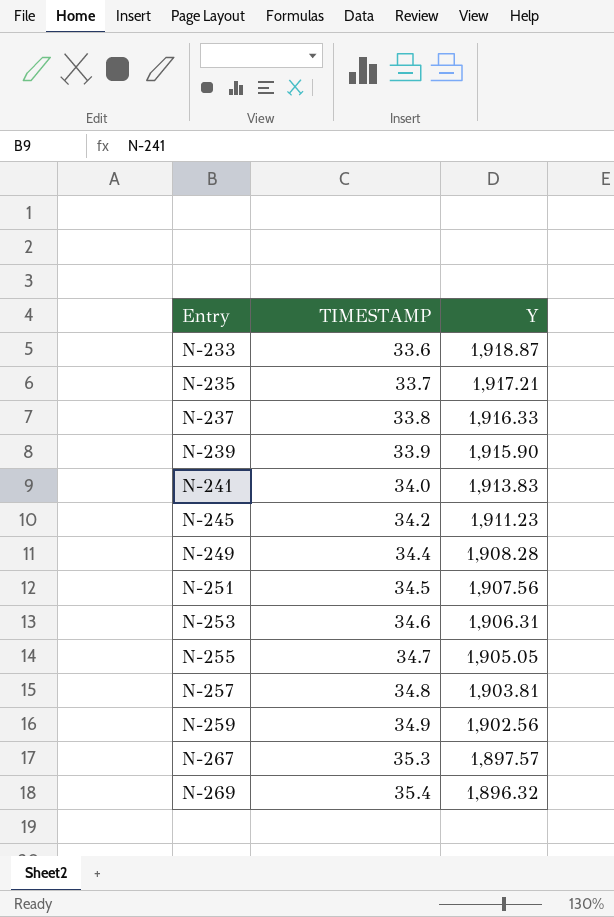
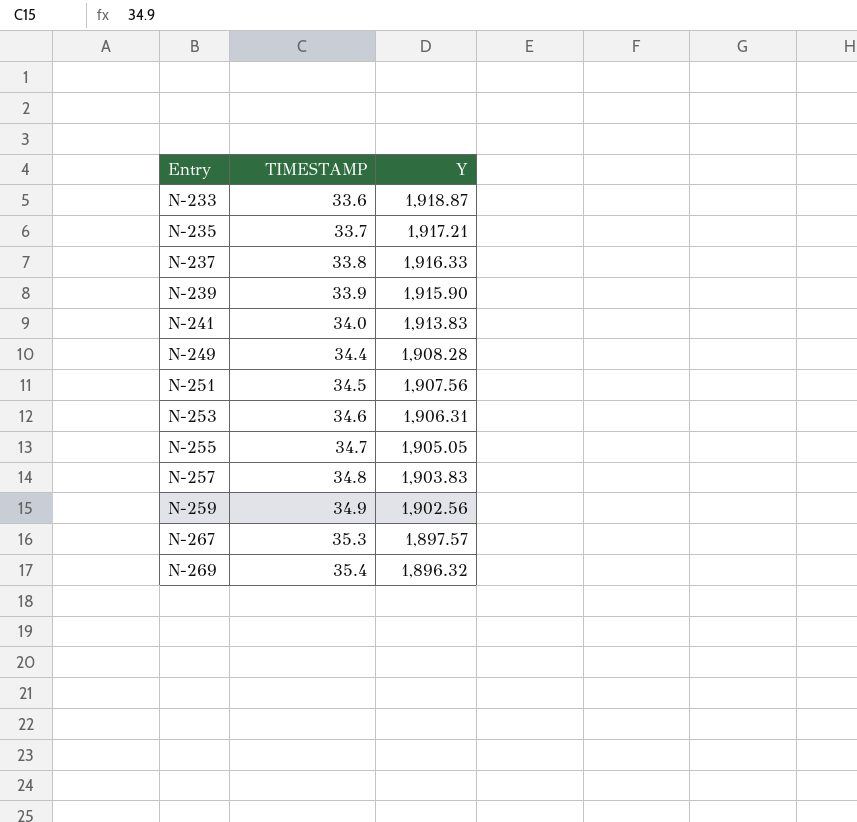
row N-245: 34.2 | 1,911.23 -> none
N-257 | Y: 1,903.81 -> 1,903.83

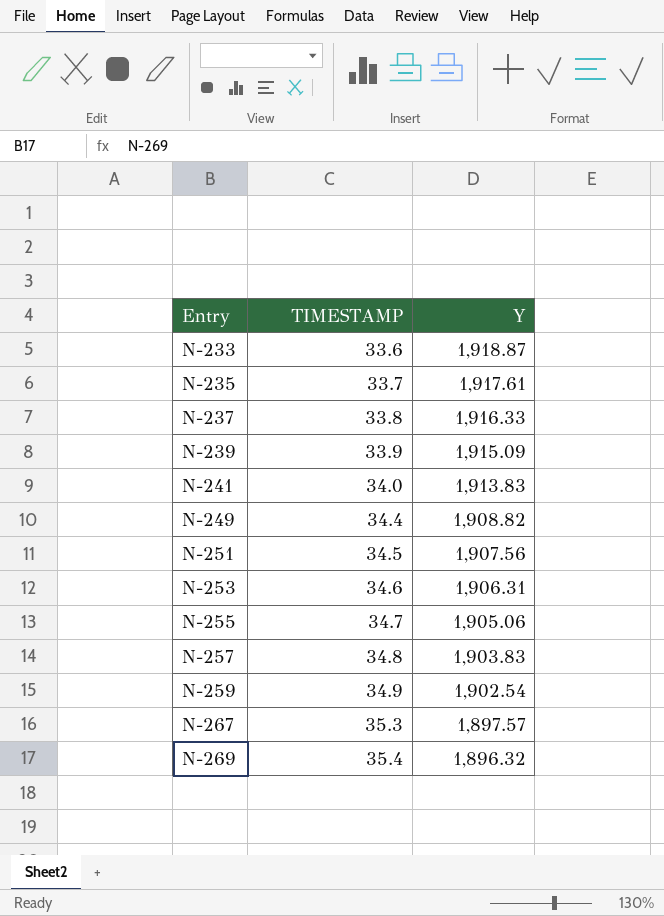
N-235 | Y: 1,917.21 -> 1,917.61
N-239 | Y: 1,915.90 -> 1,915.09
N-249 | Y: 1,908.28 -> 1,908.82
N-255 | Y: 1,905.05 -> 1,905.06
N-259 | Y: 1,902.56 -> 1,902.54

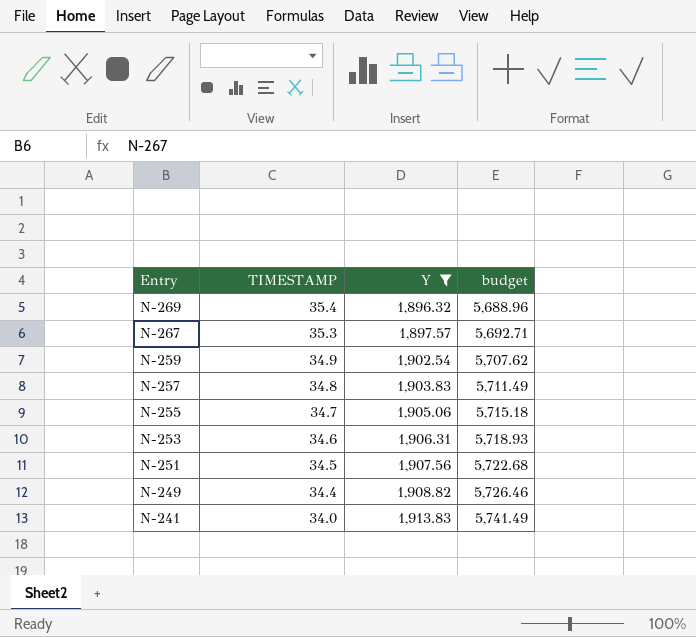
filter: none -> Y <= 1,913.83
row order: Entry ascending -> Entry descending
column budget | formula: none -> [Y] * 3

